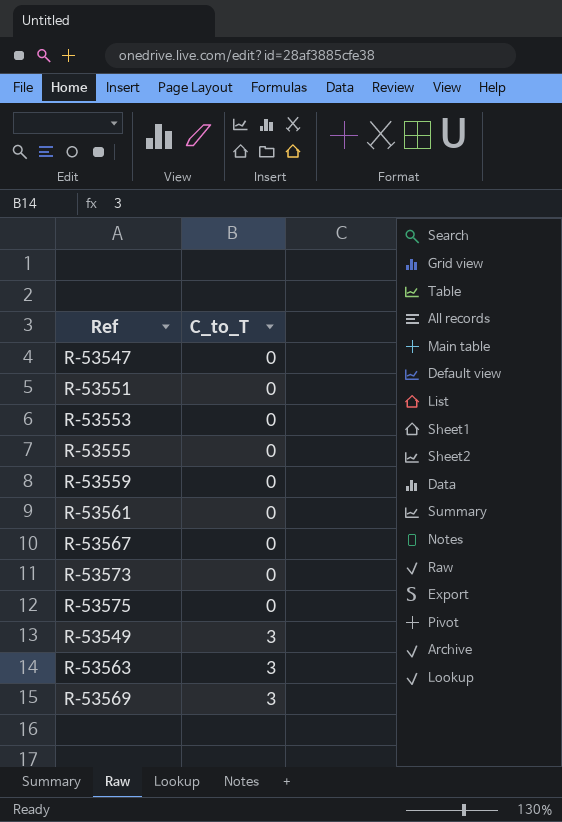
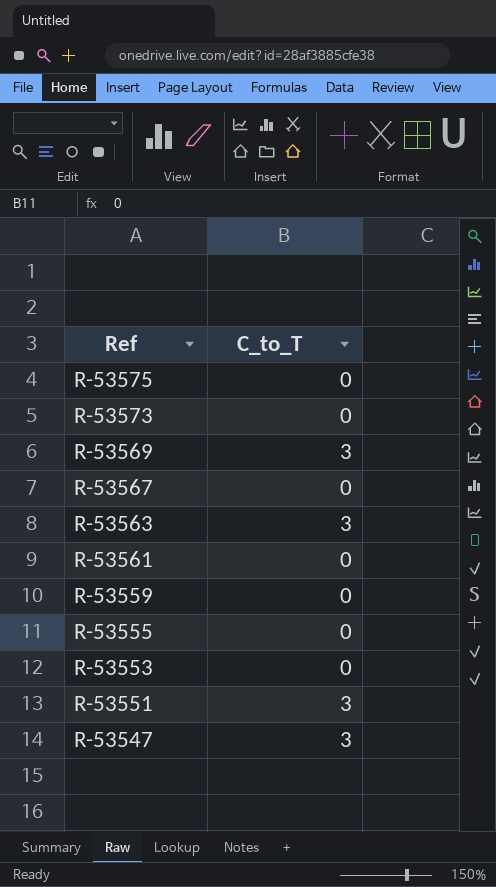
row order: C_to_T ascending -> Ref descending
row R-53549: 3 -> none
R-53551 | C_to_T: 0 -> 3
R-53547 | C_to_T: 0 -> 3

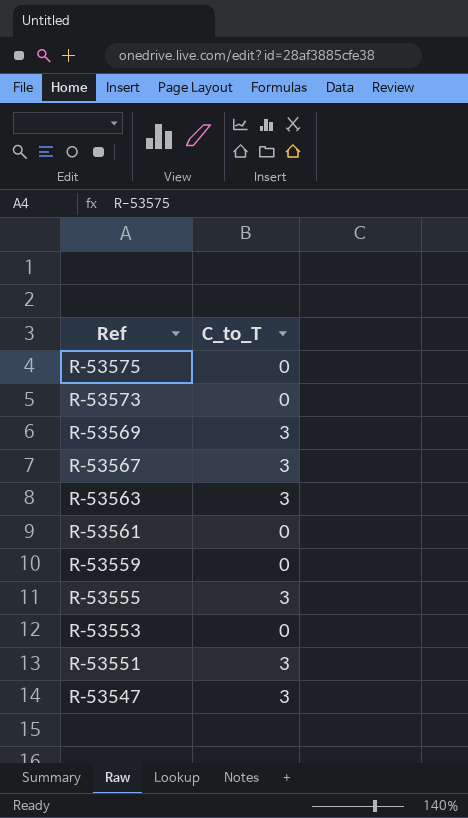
R-53567 | C_to_T: 0 -> 3
R-53555 | C_to_T: 0 -> 3

